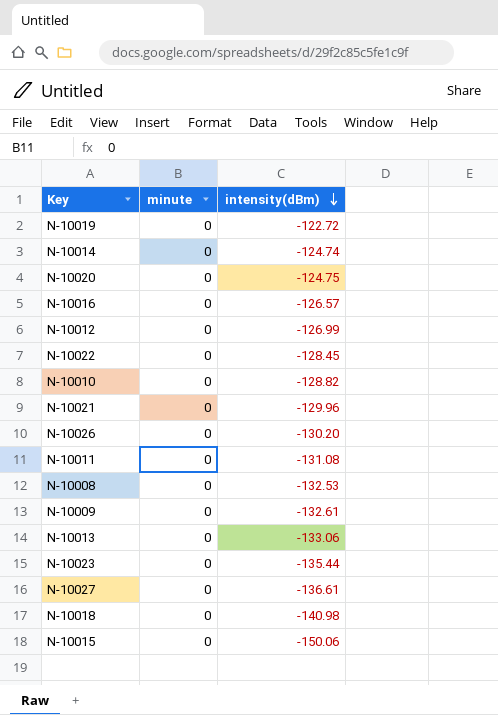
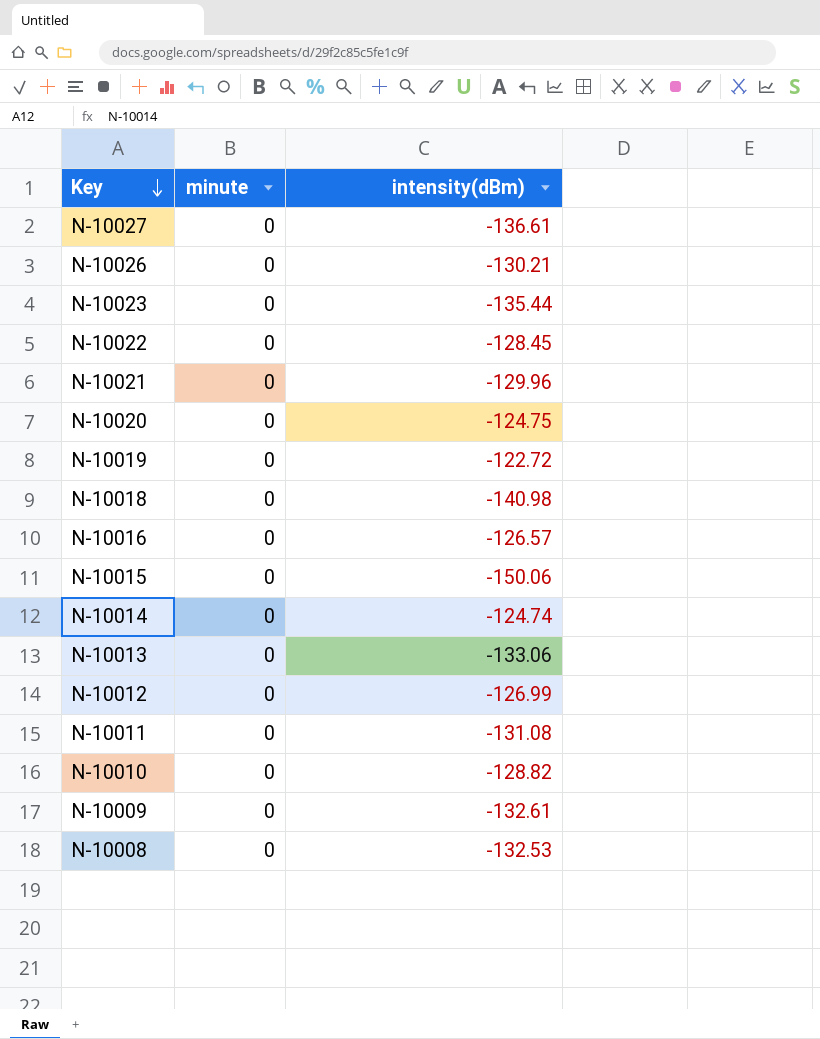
row order: intensity(dBm) descending -> Key descending
N-10026 | intensity(dBm): -130.20 -> -130.21

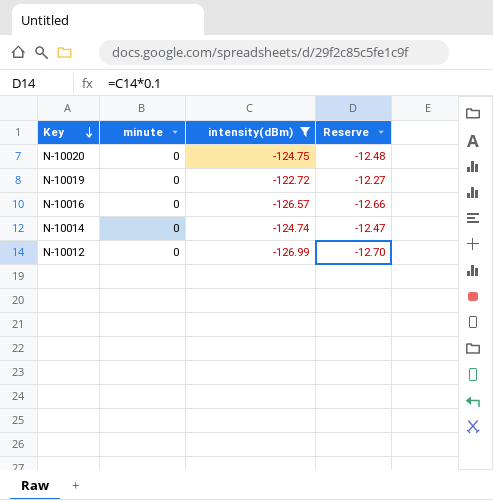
filter: none -> intensity(dBm) >= -126.99
column Reserve | formula: none -> [intensity(dBm)] * 0.1

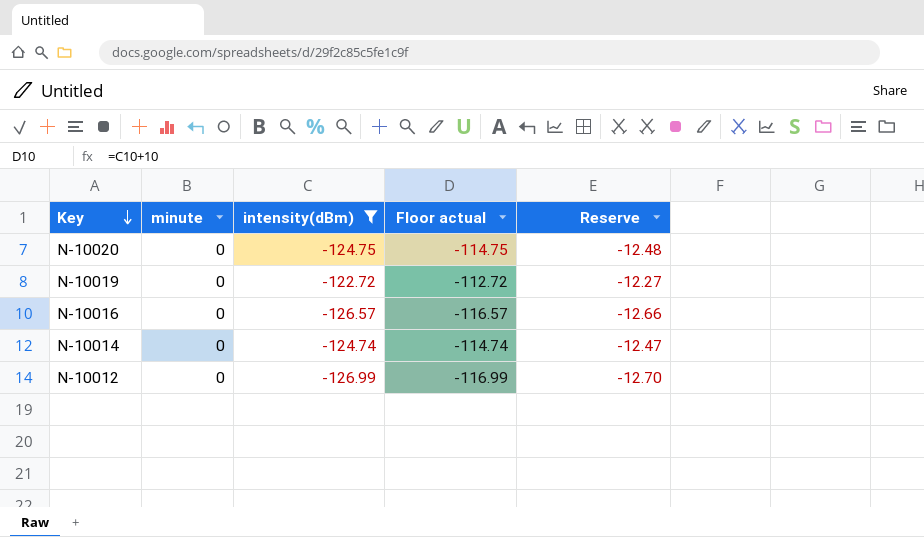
column Floor actual | formula: none -> [intensity(dBm)] + 10

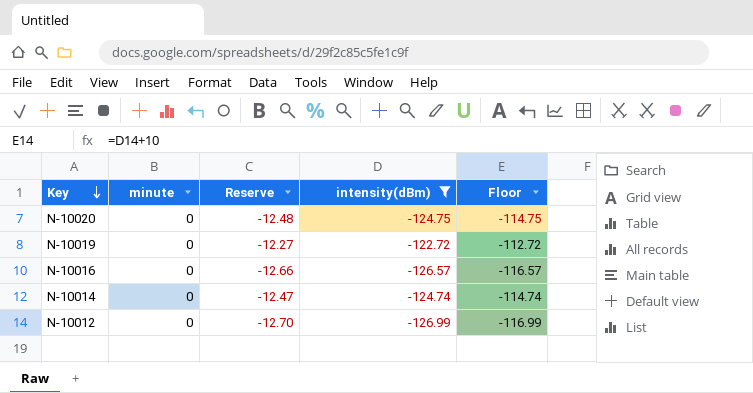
column Reserve | position: 5 -> 3
column name: Floor actual -> Floor

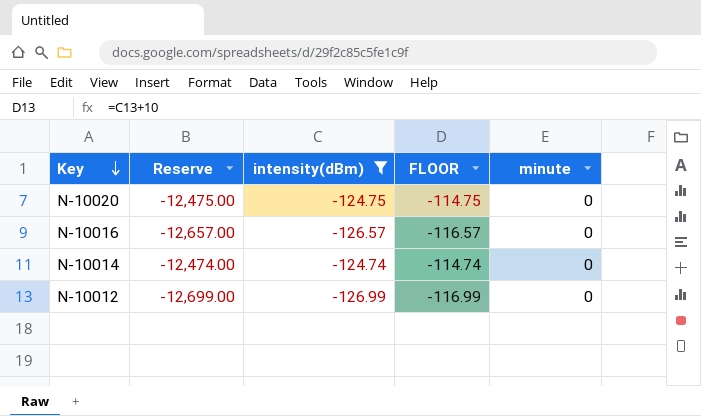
column Reserve | formula: [intensity(dBm)] * 0.1 -> [intensity(dBm)] * 100
column name: Floor -> FLOOR
column minute | position: 2 -> 5
row N-10019: 0 | -12.27 | -122.72 | -112.72 -> none

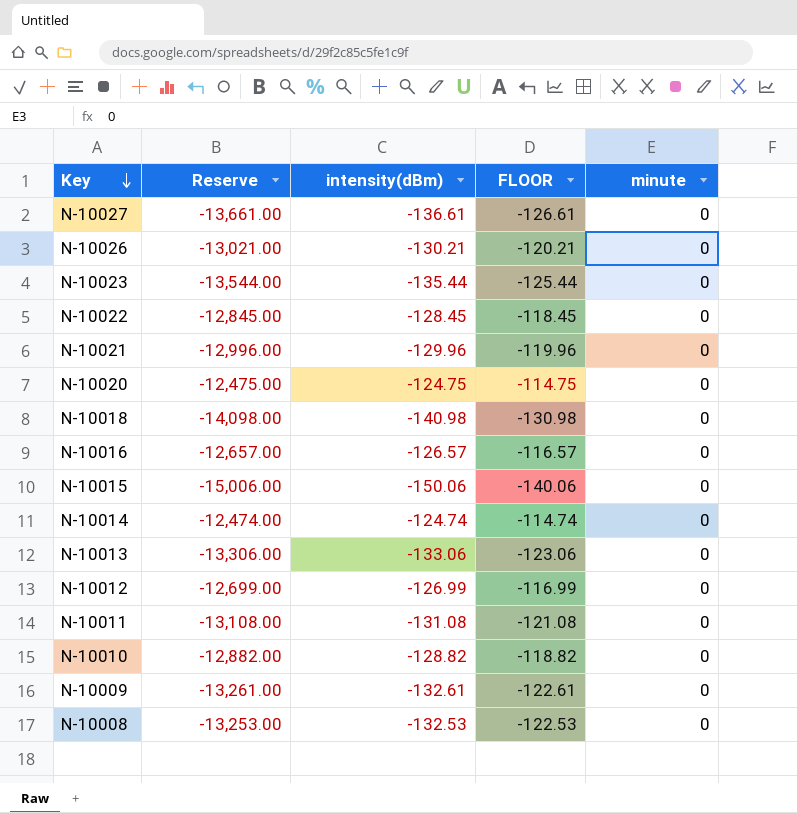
filter: intensity(dBm) >= -126.99 -> none

